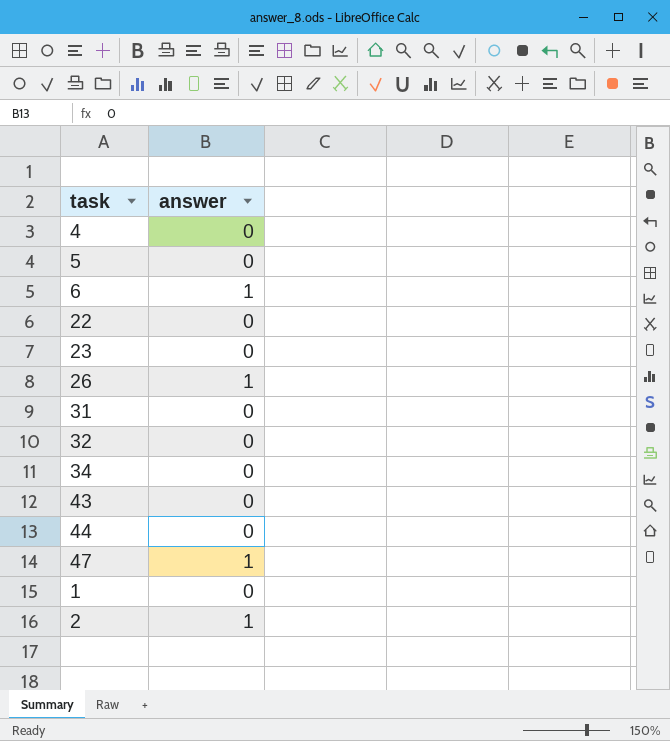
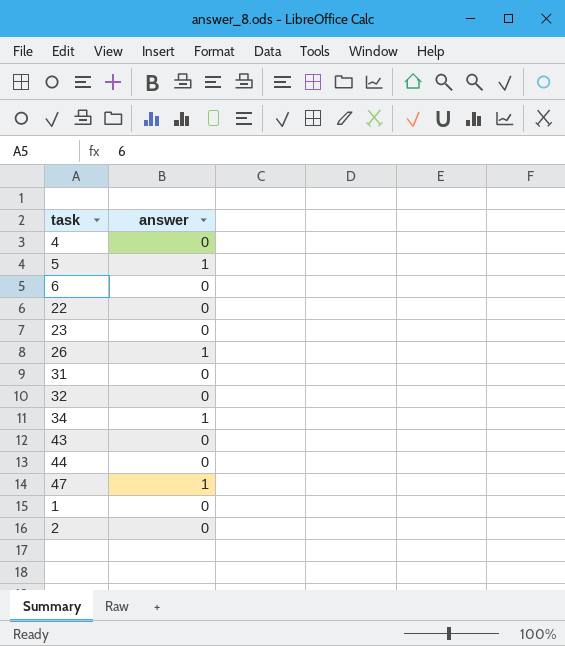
5 | answer: 0 -> 1
6 | answer: 1 -> 0
34 | answer: 0 -> 1
2 | answer: 1 -> 0

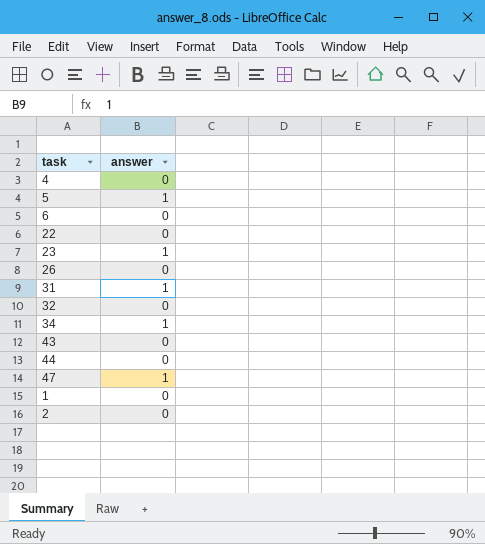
23 | answer: 0 -> 1
26 | answer: 1 -> 0
31 | answer: 0 -> 1

